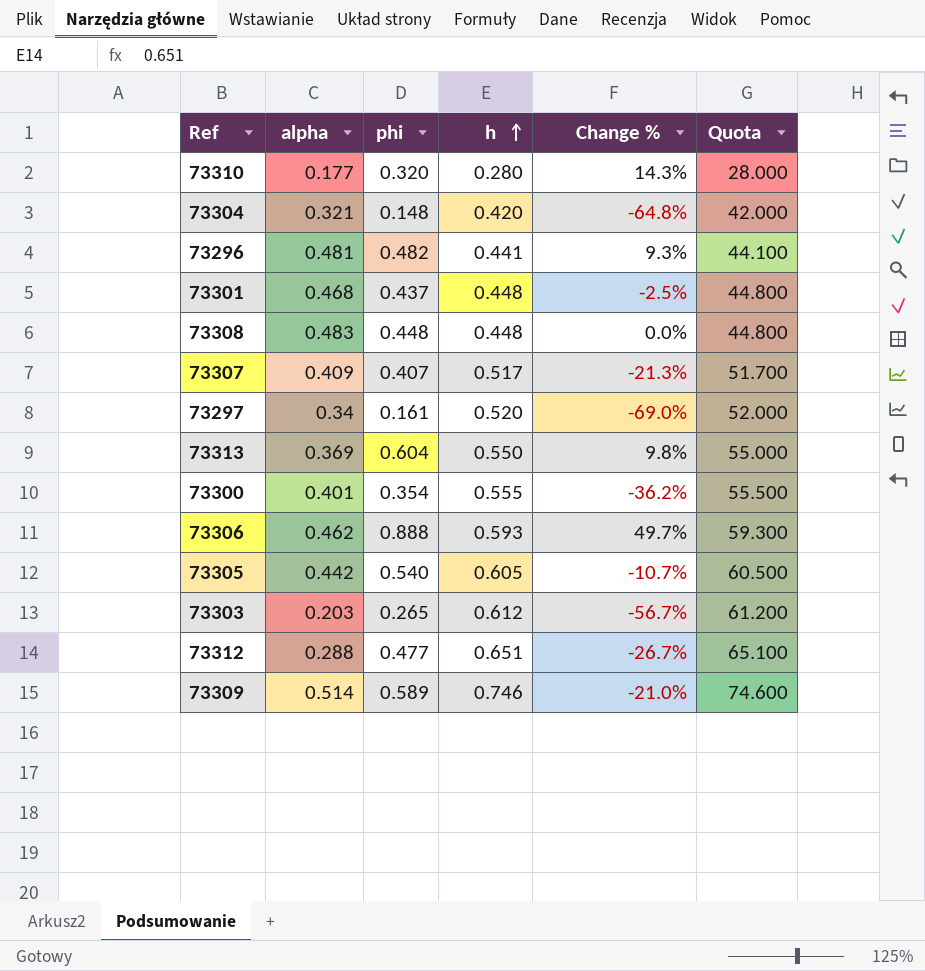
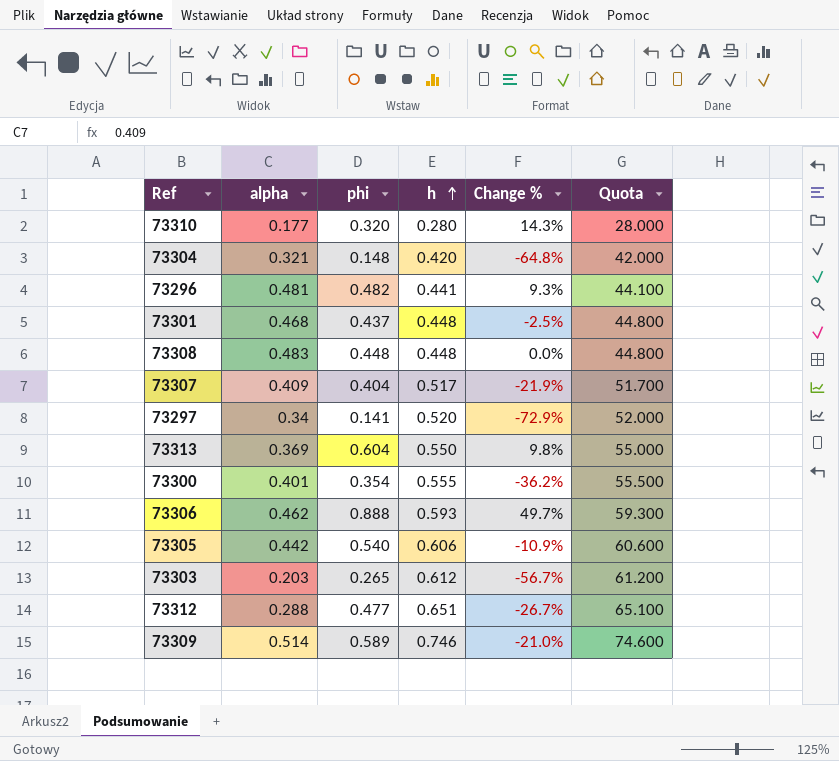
73307 | phi: 0.407 -> 0.404
73307 | Change %: -21.3% -> -21.9%
73297 | phi: 0.161 -> 0.141
73297 | Change %: -69.0% -> -72.9%
73305 | h: 0.605 -> 0.606
73305 | Change %: -10.7% -> -10.9%
73305 | Quota: 60.500 -> 60.600

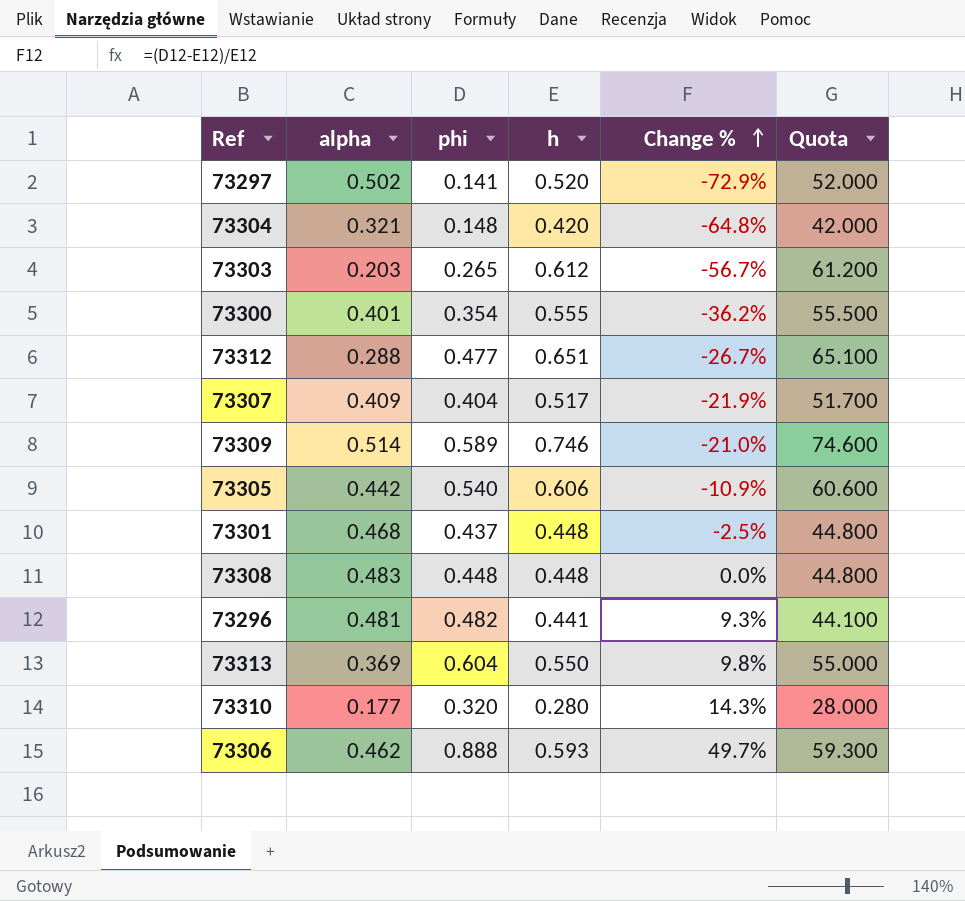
row order: h ascending -> Change % ascending
73297 | alpha: 0.34 -> 0.502

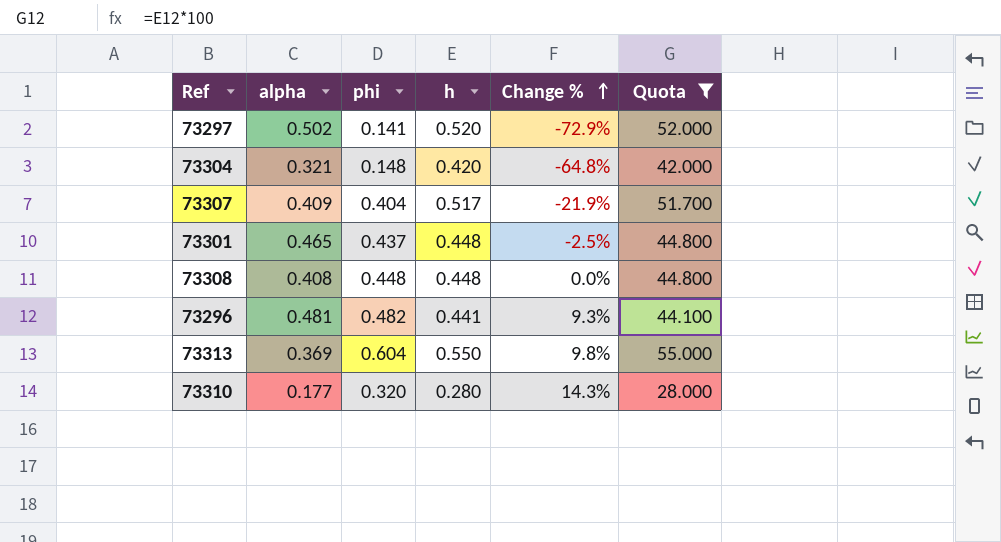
filter: none -> Quota <= 55.000
73301 | alpha: 0.468 -> 0.465
73308 | alpha: 0.483 -> 0.408

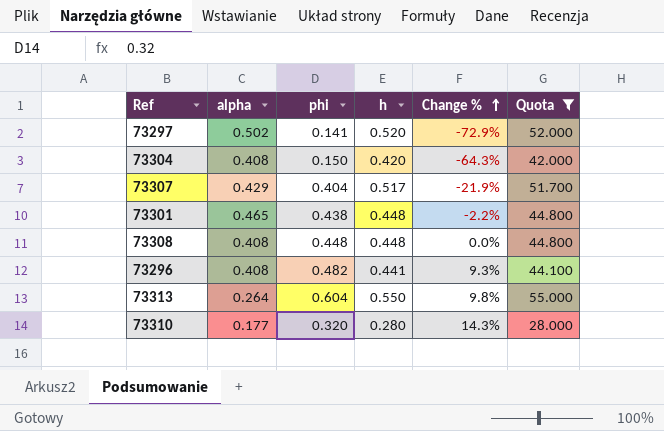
73304 | alpha: 0.321 -> 0.408
73304 | phi: 0.148 -> 0.150
73304 | Change %: -64.8% -> -64.3%
73307 | alpha: 0.409 -> 0.429
73301 | phi: 0.437 -> 0.438
73301 | Change %: -2.5% -> -2.2%
73296 | alpha: 0.481 -> 0.408
73313 | alpha: 0.369 -> 0.264

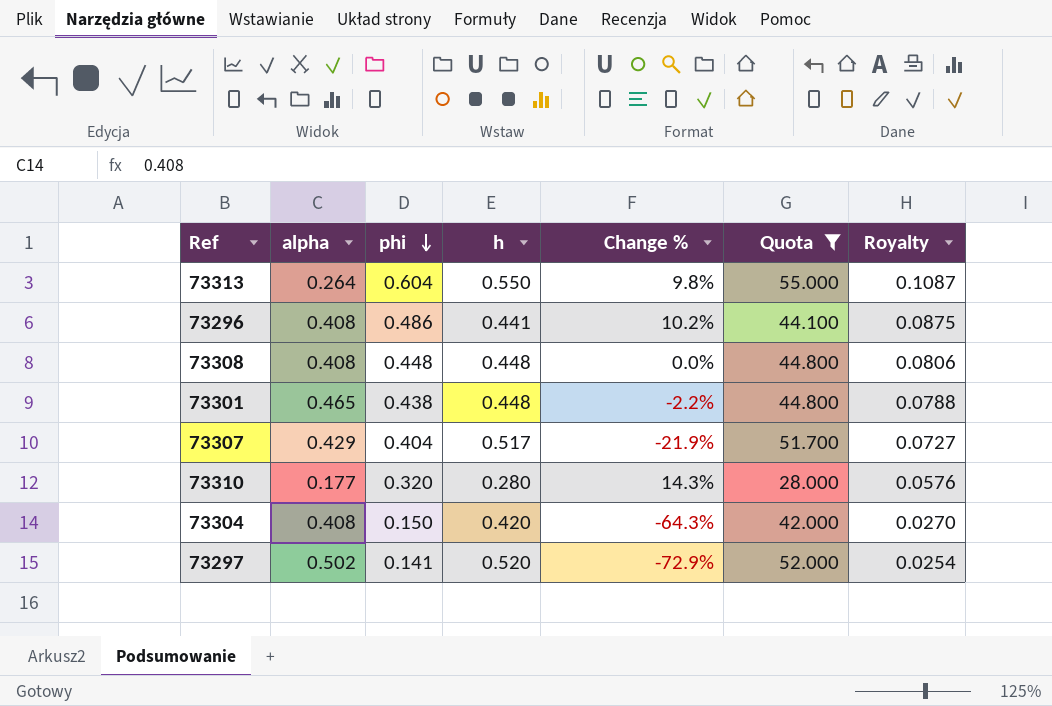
row order: Change % ascending -> phi descending
column Royalty | formula: none -> [phi] * 0.18
73296 | phi: 0.482 -> 0.486
73296 | Change %: 9.3% -> 10.2%

